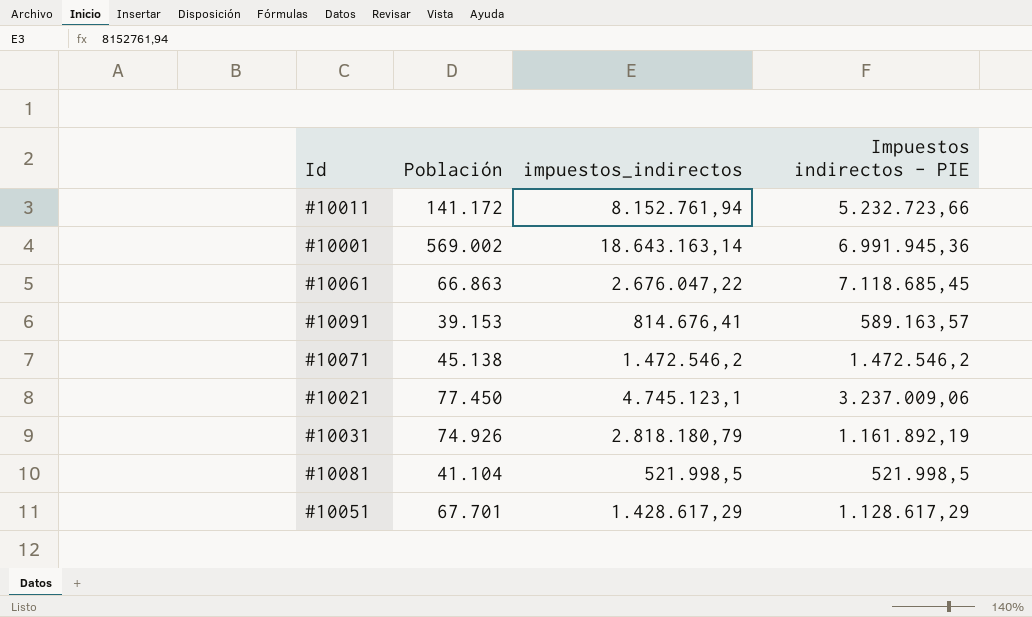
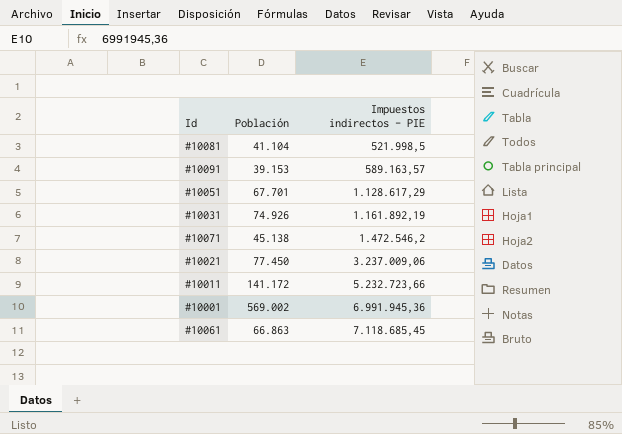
row order: none -> Impuestos indirectos - PIE ascending
column impuestos_indirectos | position: 3 -> none

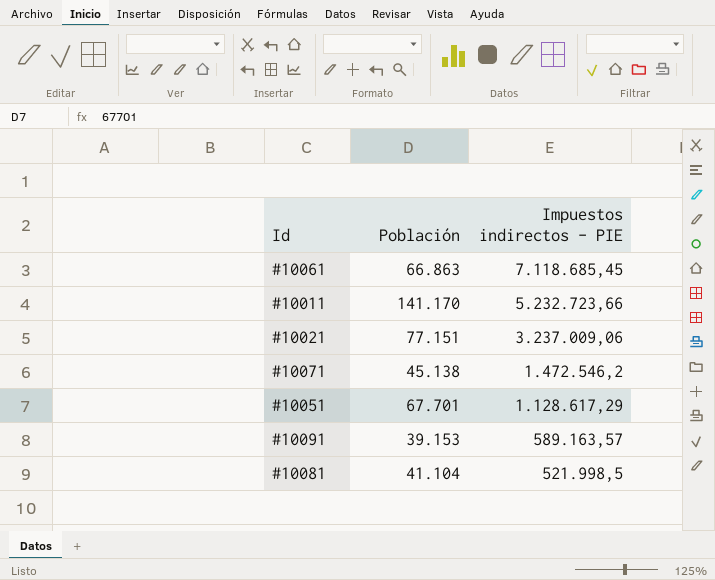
row order: Impuestos indirectos - PIE ascending -> Impuestos indirectos - PIE descending
row #10031: 74.926 | 1.161.892,19 -> none
row #10001: 569.002 | 6.991.945,36 -> none
#10011 | Población: 141.172 -> 141.170
#10021 | Población: 77.450 -> 77.151

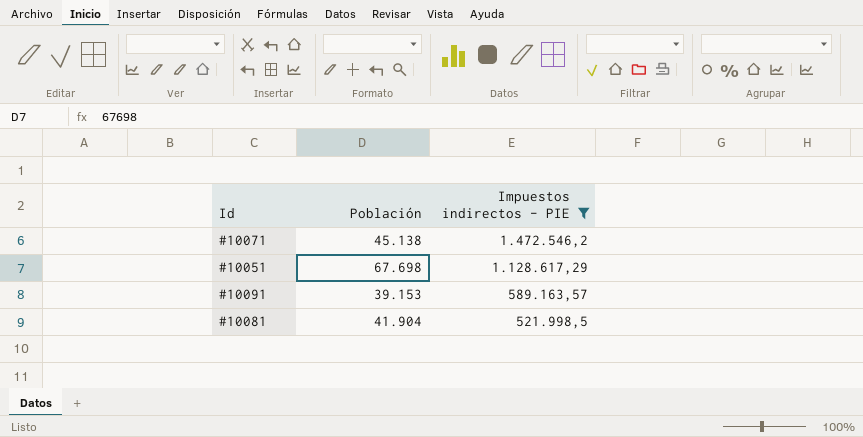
filter: none -> Impuestos indirectos - PIE <= 1.472.546,2
#10051 | Población: 67.701 -> 67.698
#10081 | Población: 41.104 -> 41.904

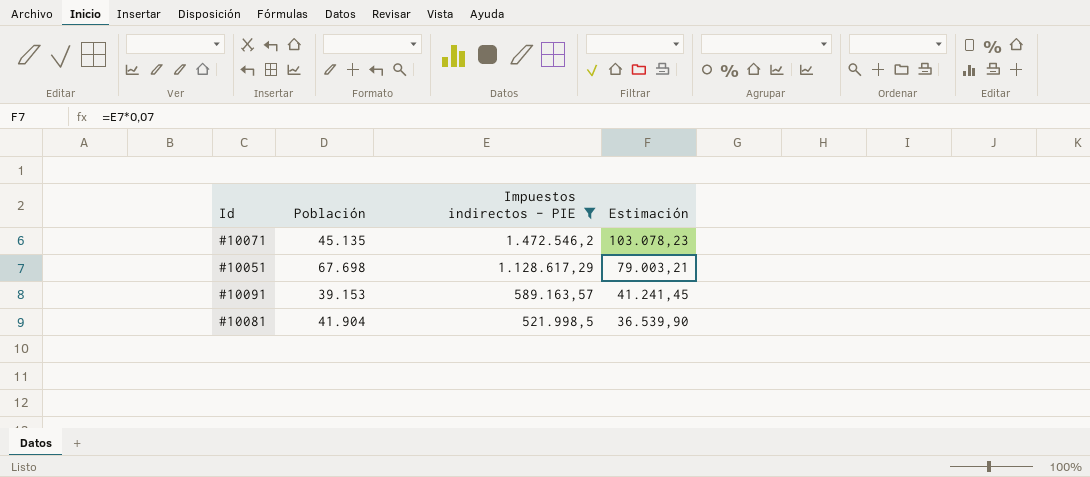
column Estimación | formula: none -> [Impuestos indirectos - PIE] * 0,07
#10071 | Población: 45.138 -> 45.135

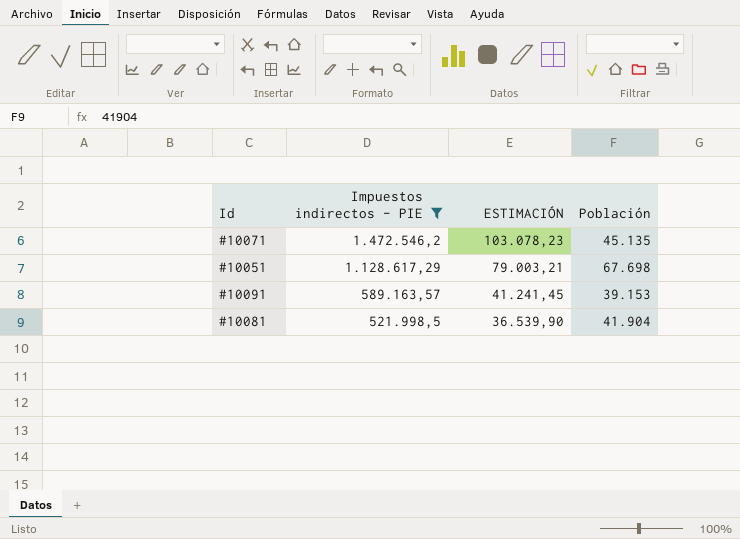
column name: Estimación -> ESTIMACIÓN
column Población | position: 2 -> 4

